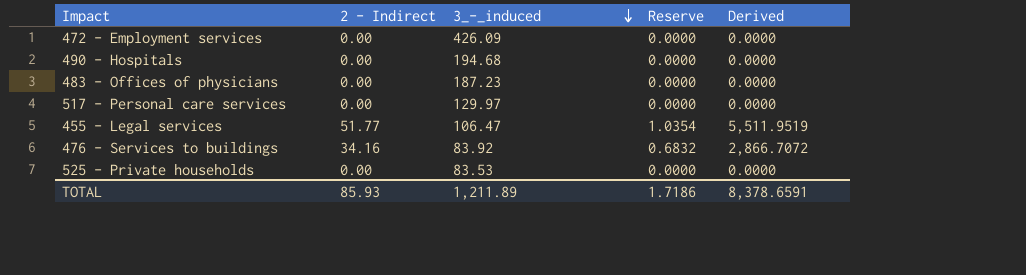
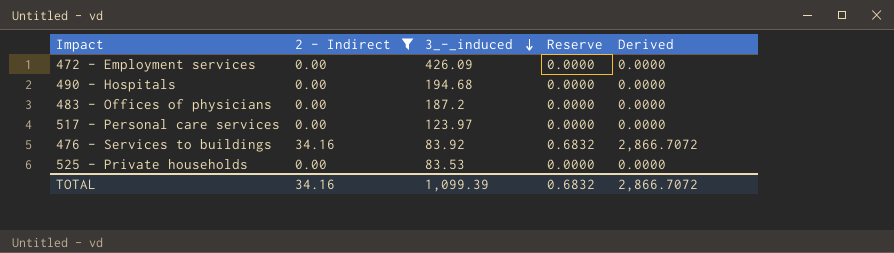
filter: none -> 2 - Indirect != 51.77
483 - Offices of physicians | 3_-_induced: 187.23 -> 187.2
517 - Personal care services | 3_-_induced: 129.97 -> 123.97
TOTAL | 2 - Indirect: 85.93 -> 34.16
TOTAL | 3_-_induced: 1,211.89 -> 1,099.39
TOTAL | Reserve: 1.7186 -> 0.6832
TOTAL | Derived: 8,378.6591 -> 2,866.7072

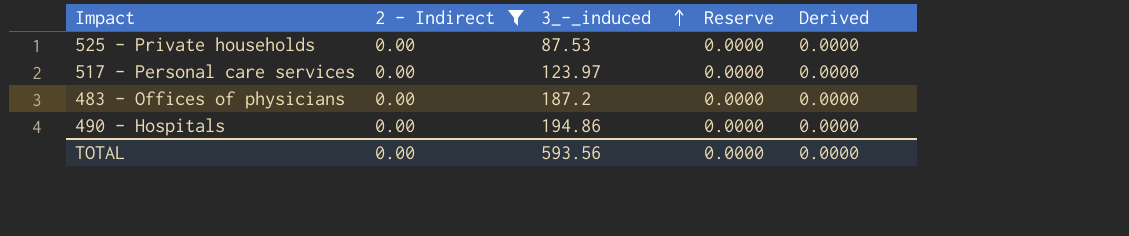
row order: 3_-_induced descending -> 3_-_induced ascending
row 472 - Employment services: 0.00 | 426.09 | 0.0000 | 0.0000 -> none
row 476 - Services to buildings: 34.16 | 83.92 | 0.6832 | 2,866.7072 -> none
525 - Private households | 3_-_induced: 83.53 -> 87.53
490 - Hospitals | 3_-_induced: 194.68 -> 194.86
TOTAL | 2 - Indirect: 34.16 -> 0.00
TOTAL | 3_-_induced: 1,099.39 -> 593.56
TOTAL | Reserve: 0.6832 -> 0.0000
TOTAL | Derived: 2,866.7072 -> 0.0000

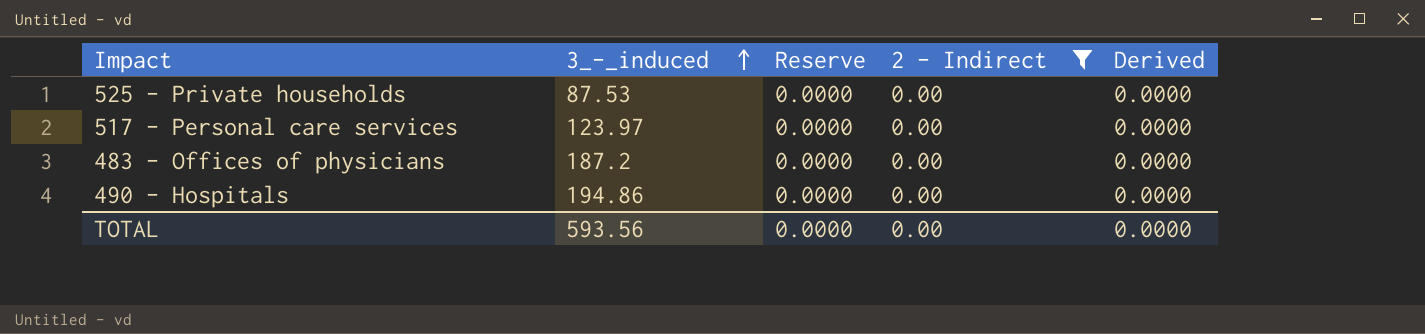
column 2 - Indirect | position: 2 -> 4

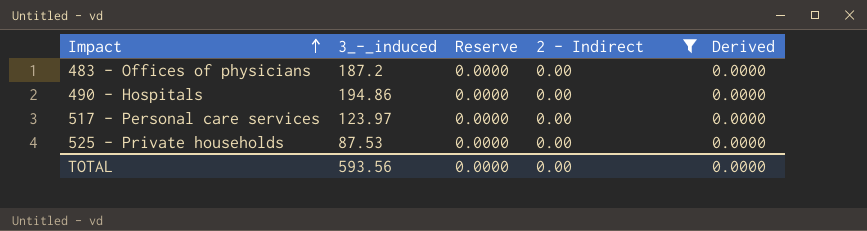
row order: 3_-_induced ascending -> Impact ascending

